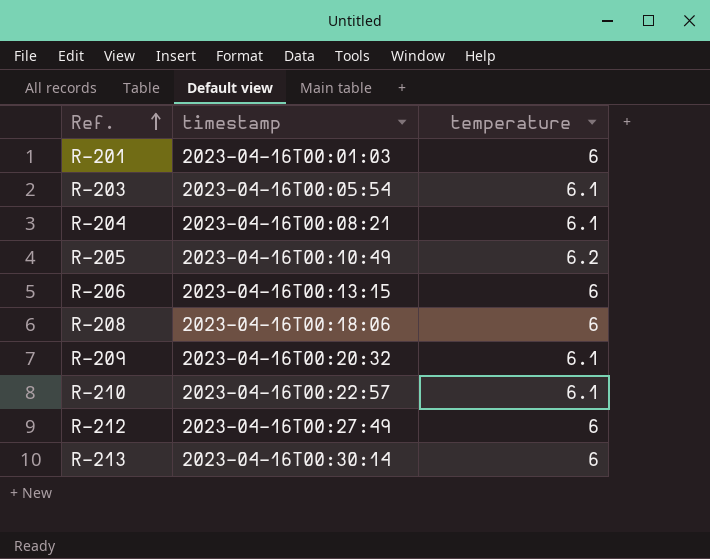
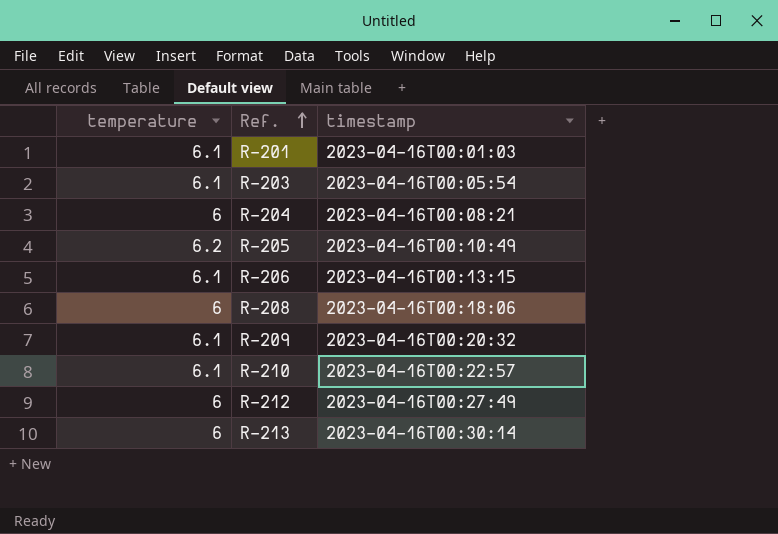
column temperature | position: 3 -> 1
R-201 | temperature: 6 -> 6.1
R-204 | temperature: 6.1 -> 6
R-206 | temperature: 6 -> 6.1

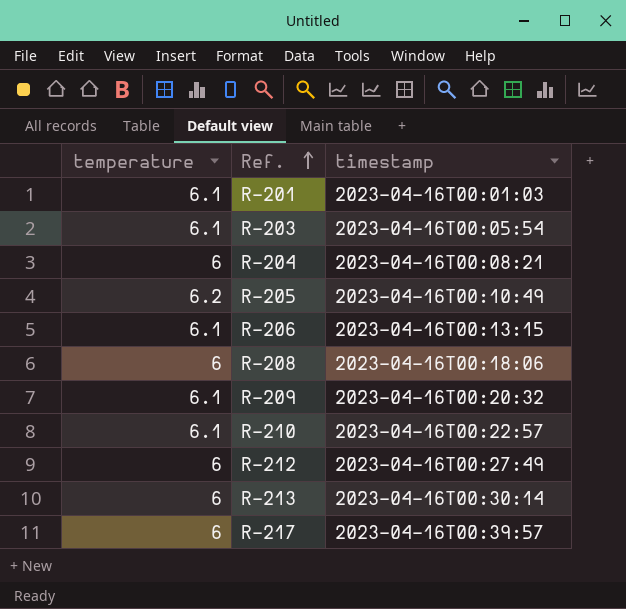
row R-217: none -> 6 | 2023-04-16T00:39:57

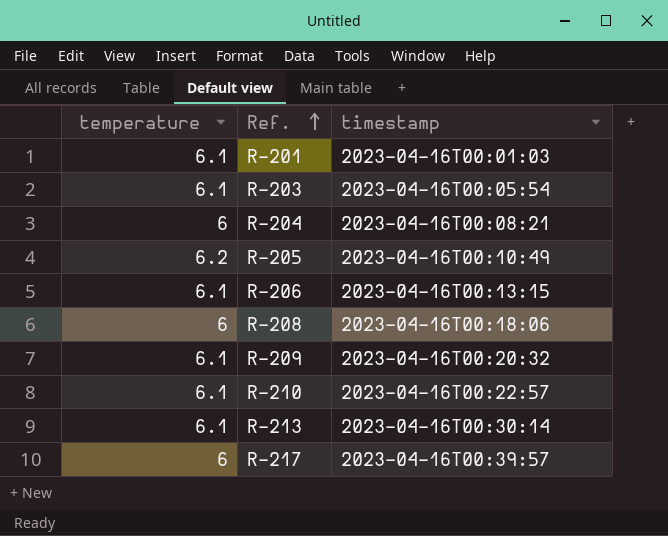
row R-212: 6 | 2023-04-16T00:27:49 -> none
R-213 | temperature: 6 -> 6.1

